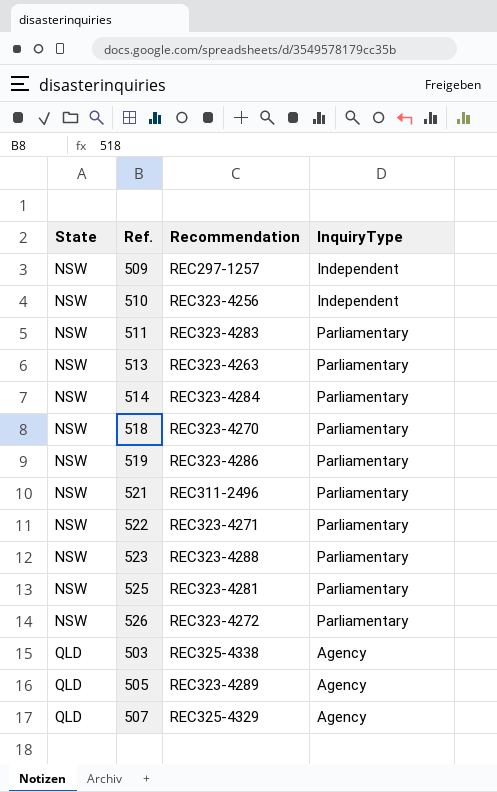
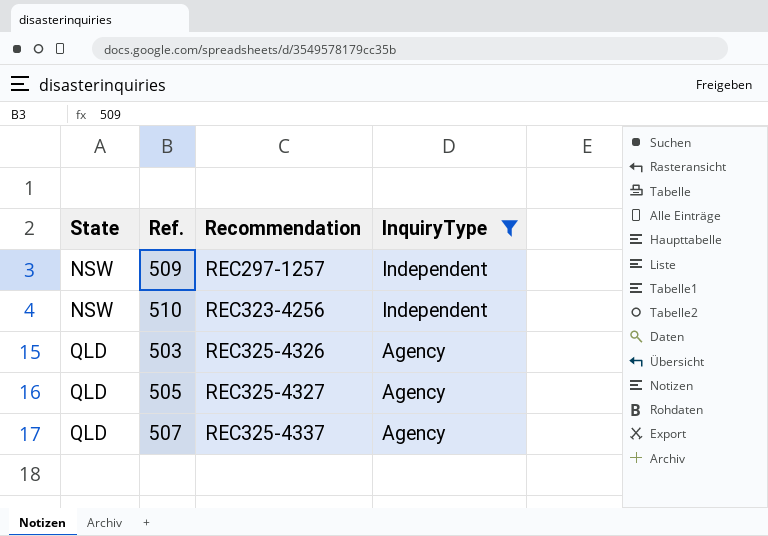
filter: none -> InquiryType != Parliamentary
503 | Recommendation: REC325-4338 -> REC325-4326
505 | Recommendation: REC323-4289 -> REC325-4327
507 | Recommendation: REC325-4329 -> REC325-4337

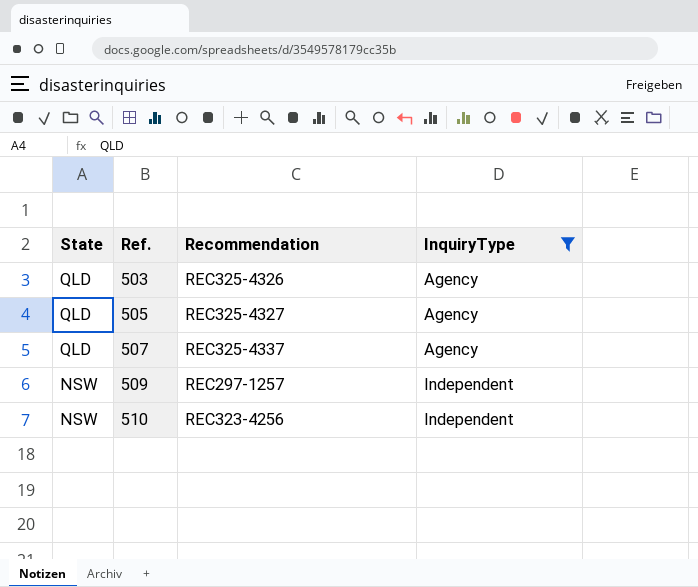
row order: State ascending -> State descending

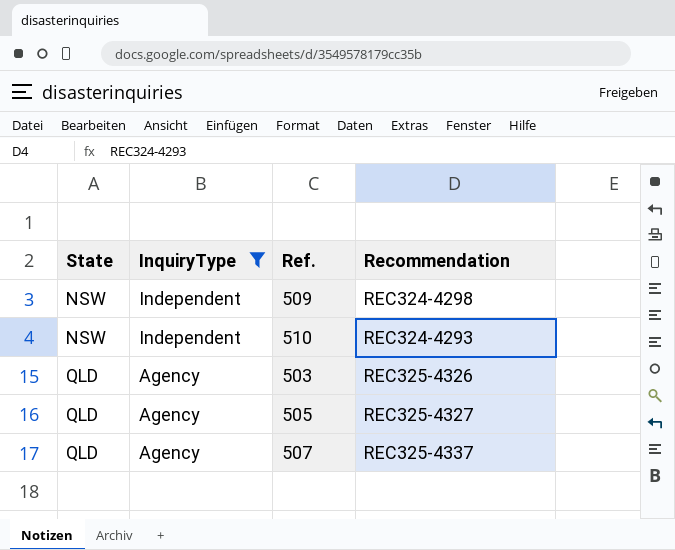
row order: State descending -> State ascending
column InquiryType | position: 4 -> 2
509 | Recommendation: REC297-1257 -> REC324-4298
510 | Recommendation: REC323-4256 -> REC324-4293

